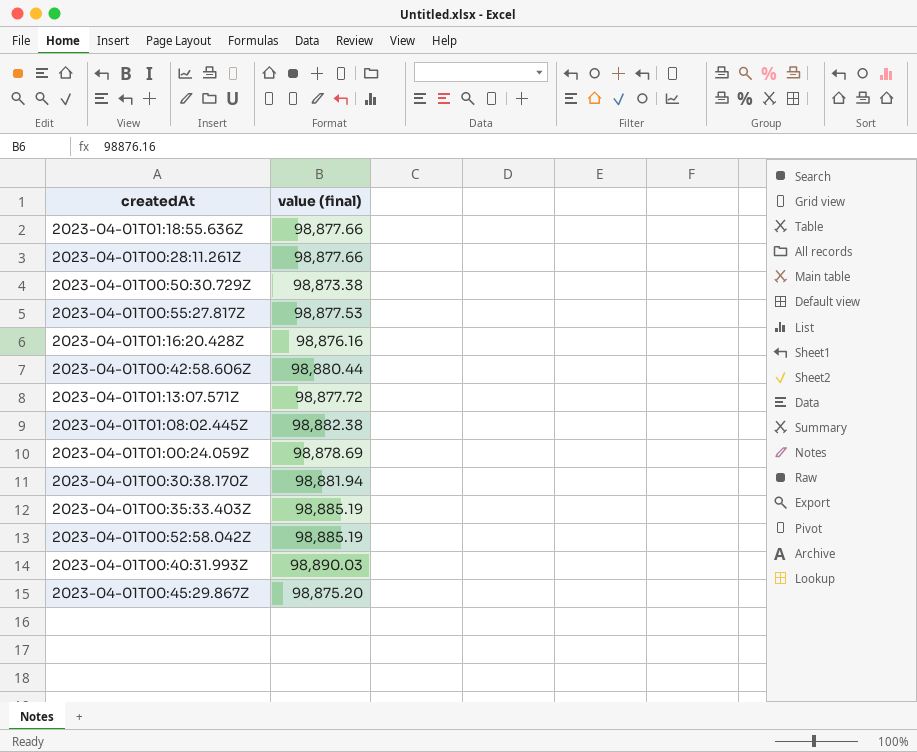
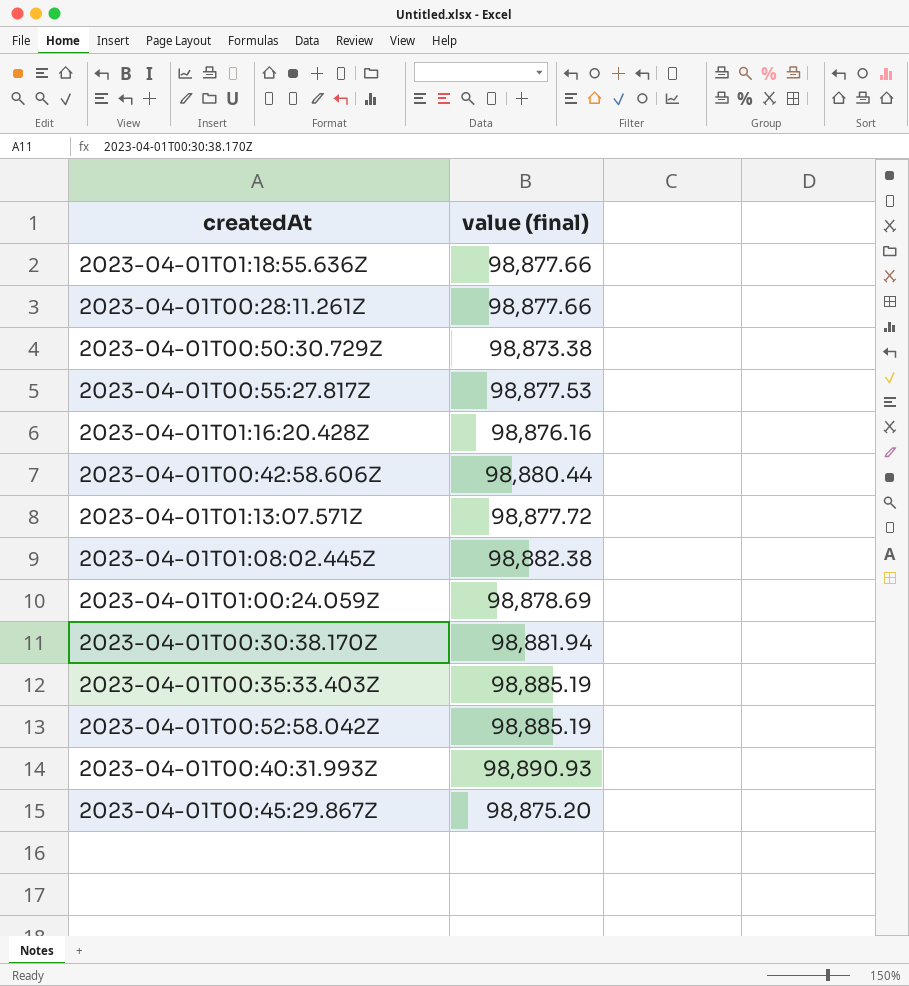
2023-04-01T00:40:31.993Z | value (final): 98,890.03 -> 98,890.93

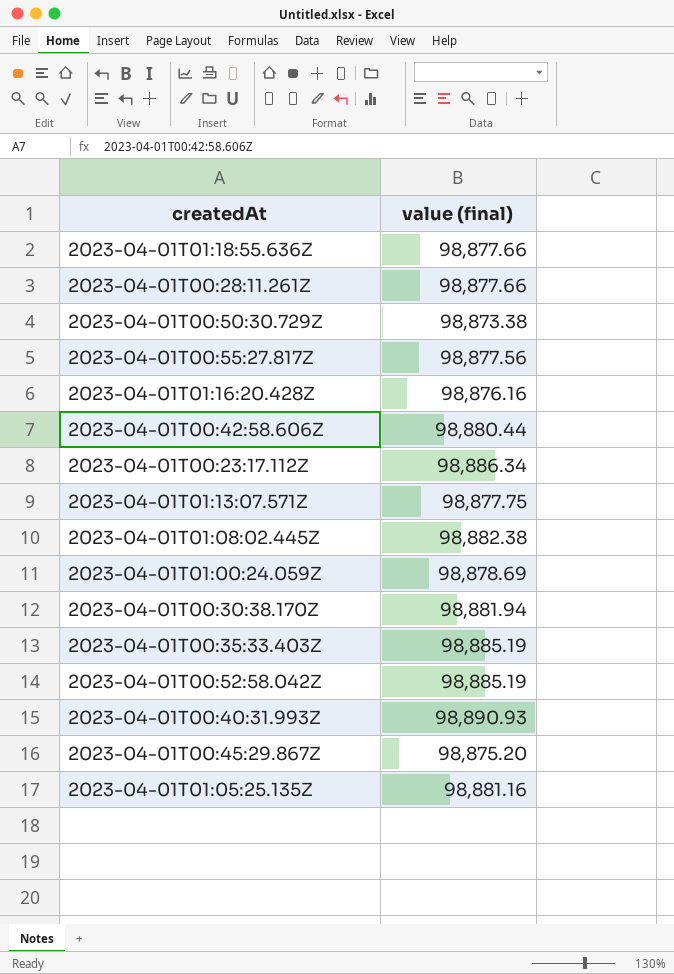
2023-04-01T00:55:27.817Z | value (final): 98,877.53 -> 98,877.56
row 2023-04-01T00:23:17.112Z: none -> 98,886.34
2023-04-01T01:13:07.571Z | value (final): 98,877.72 -> 98,877.75
row 2023-04-01T01:05:25.135Z: none -> 98,881.16

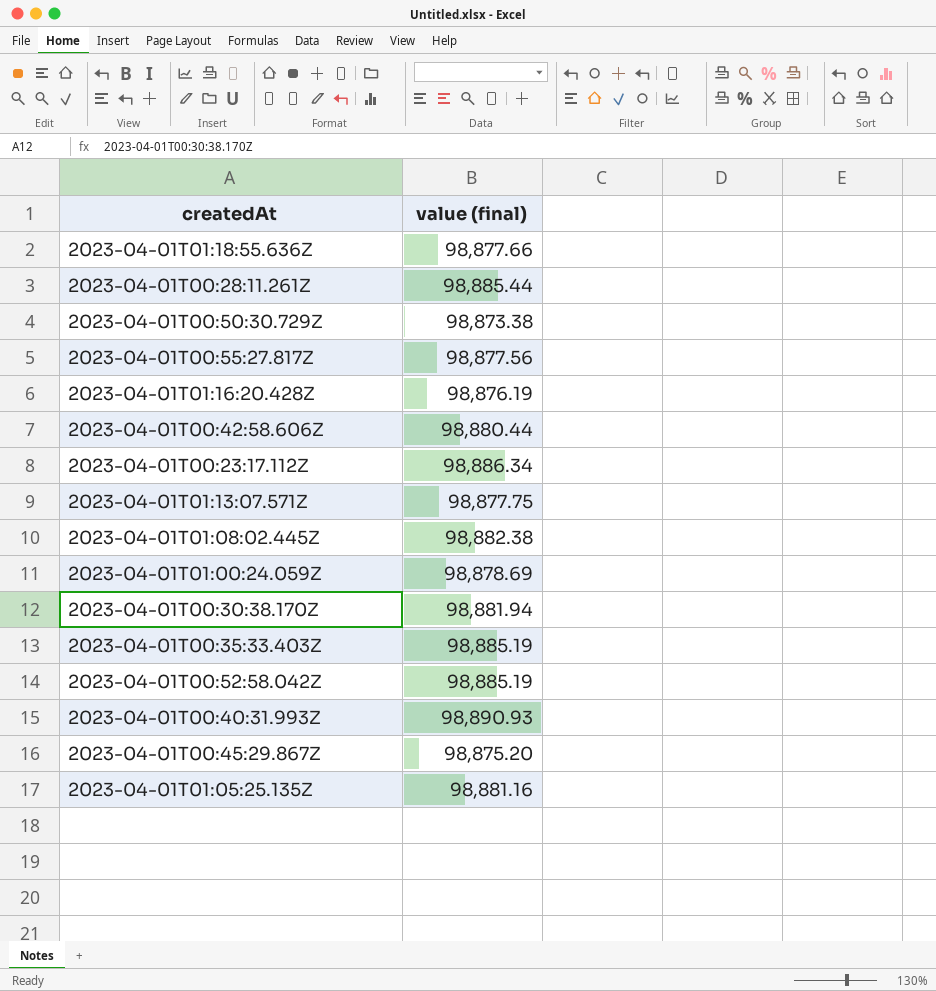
2023-04-01T00:28:11.261Z | value (final): 98,877.66 -> 98,885.44
2023-04-01T01:16:20.428Z | value (final): 98,876.16 -> 98,876.19

